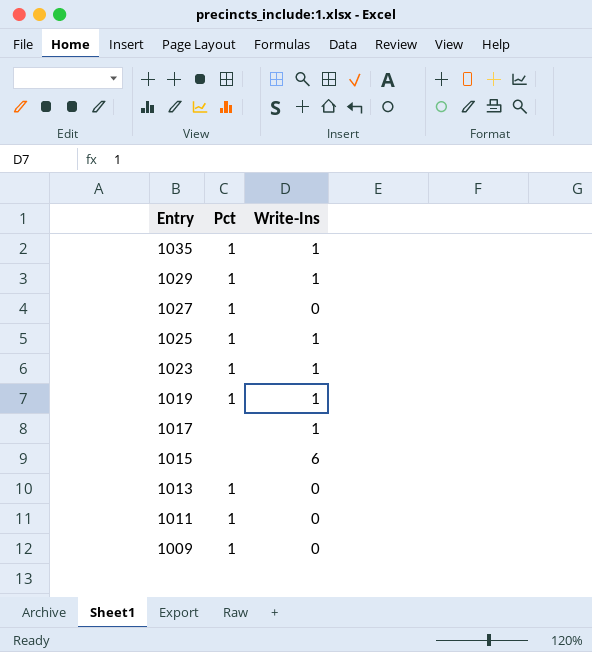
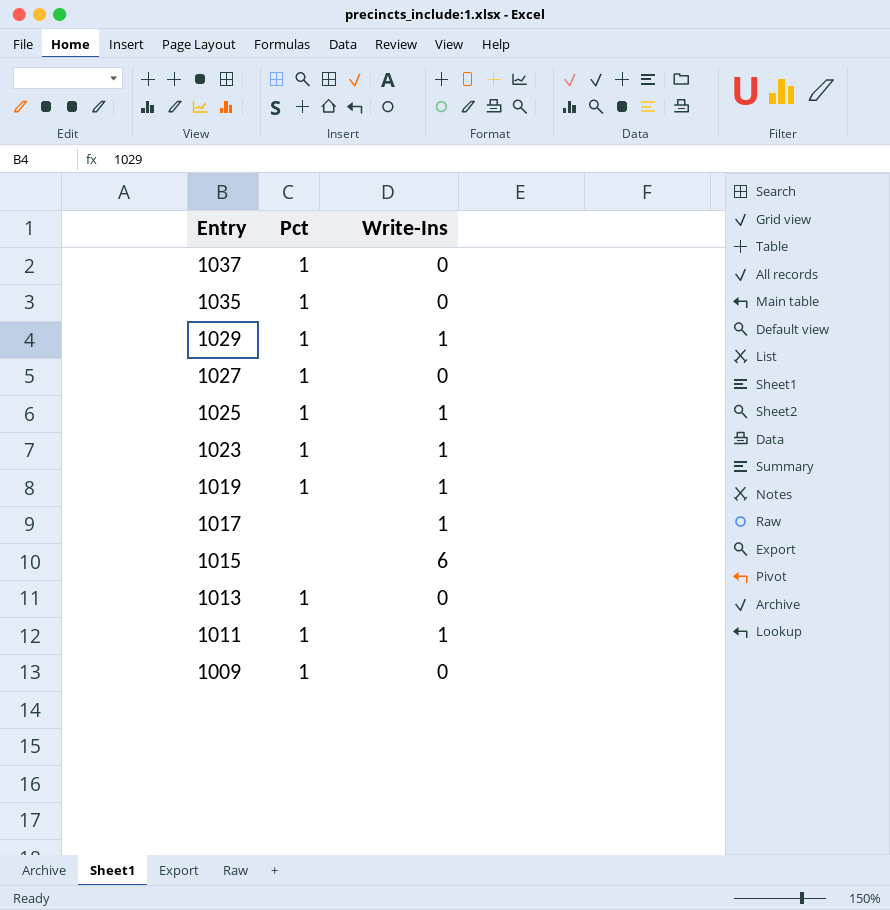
row 1037: none -> 1 | 0
1035 | Write-Ins: 1 -> 0
1011 | Write-Ins: 0 -> 1

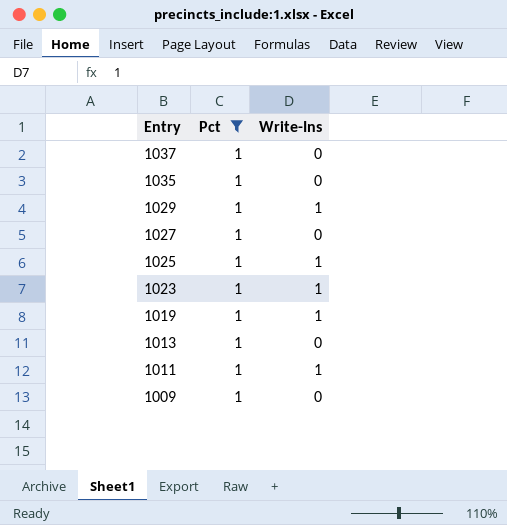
filter: none -> Pct = 1

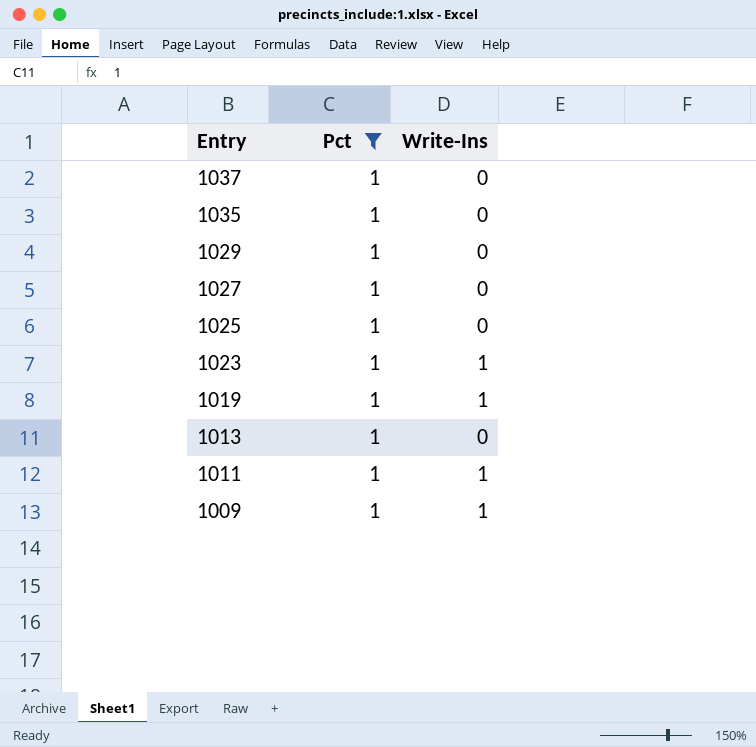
1029 | Write-Ins: 1 -> 0
1025 | Write-Ins: 1 -> 0
1009 | Write-Ins: 0 -> 1

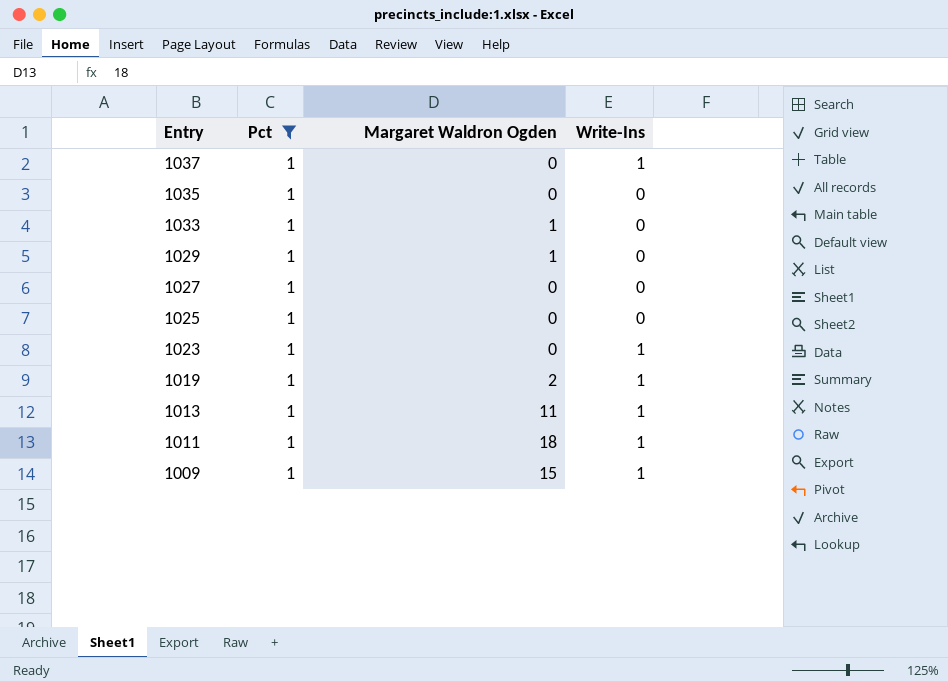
column Margaret Waldron Ogden | position: none -> 3
1037 | Write-Ins: 0 -> 1
row 1033: none -> 1 | 1 | 0
1013 | Write-Ins: 0 -> 1

